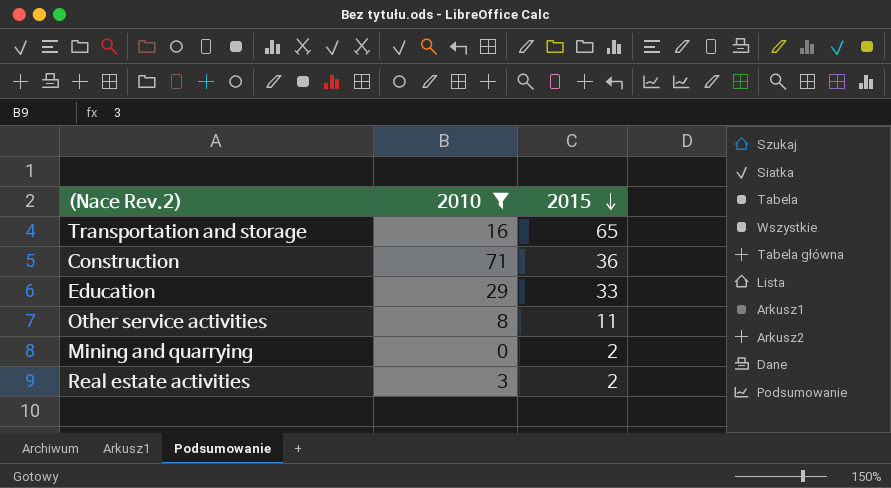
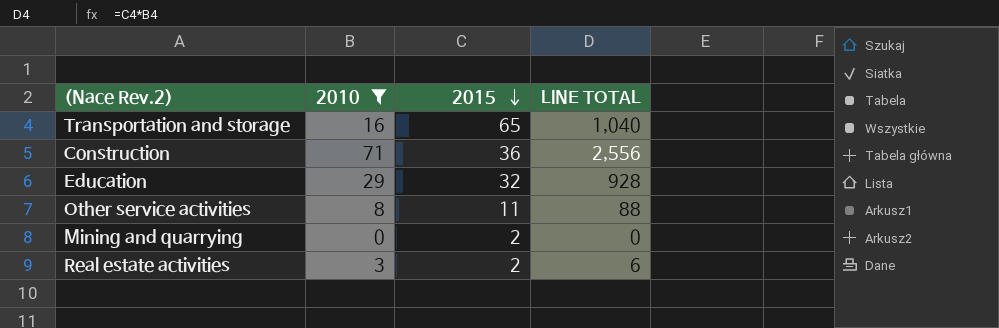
column LINE TOTAL | formula: none -> [2010] * [2015]
Education | 2015: 33 -> 32

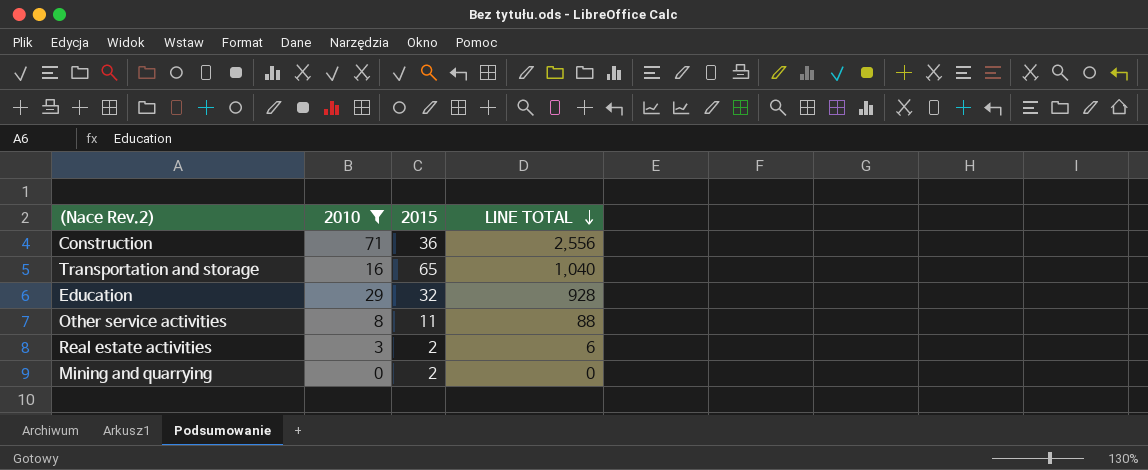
row order: 2015 descending -> LINE TOTAL descending

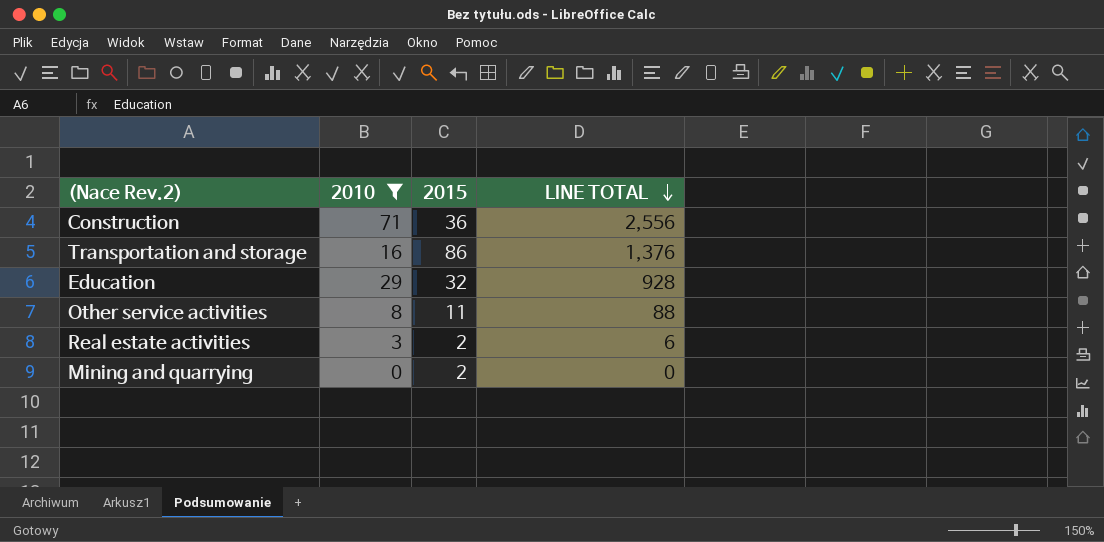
Transportation and storage | 2015: 65 -> 86
Transportation and storage | LINE TOTAL: 1,040 -> 1,376

